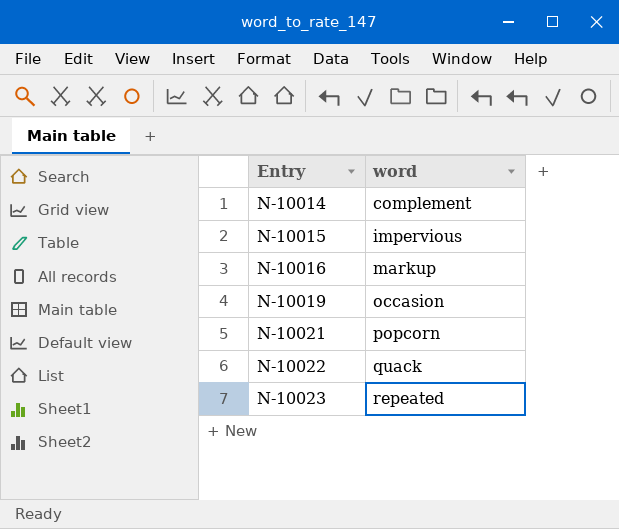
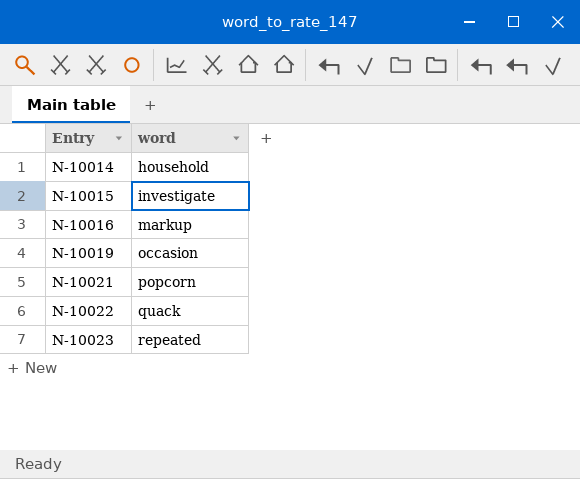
N-10014 | word: complement -> household
N-10015 | word: impervious -> investigate

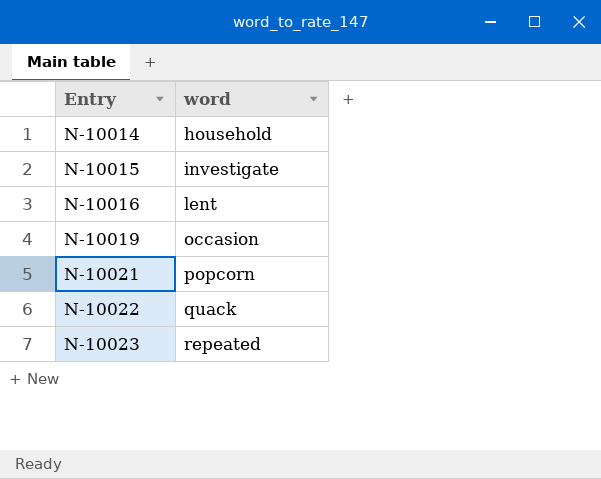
N-10016 | word: markup -> lent

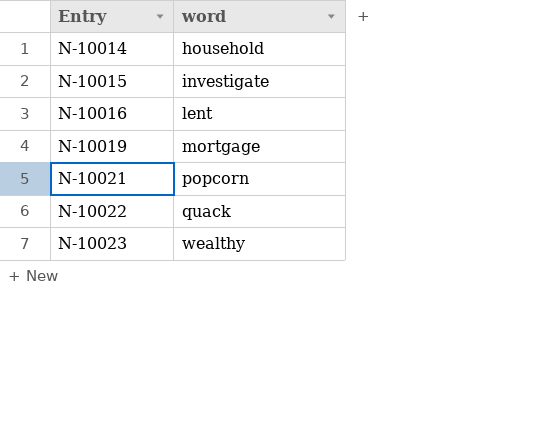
N-10019 | word: occasion -> mortgage
N-10023 | word: repeated -> wealthy

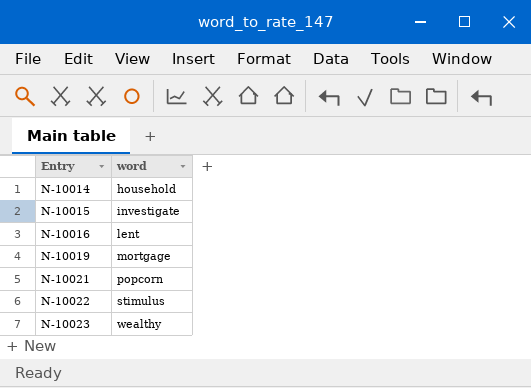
N-10022 | word: quack -> stimulus

